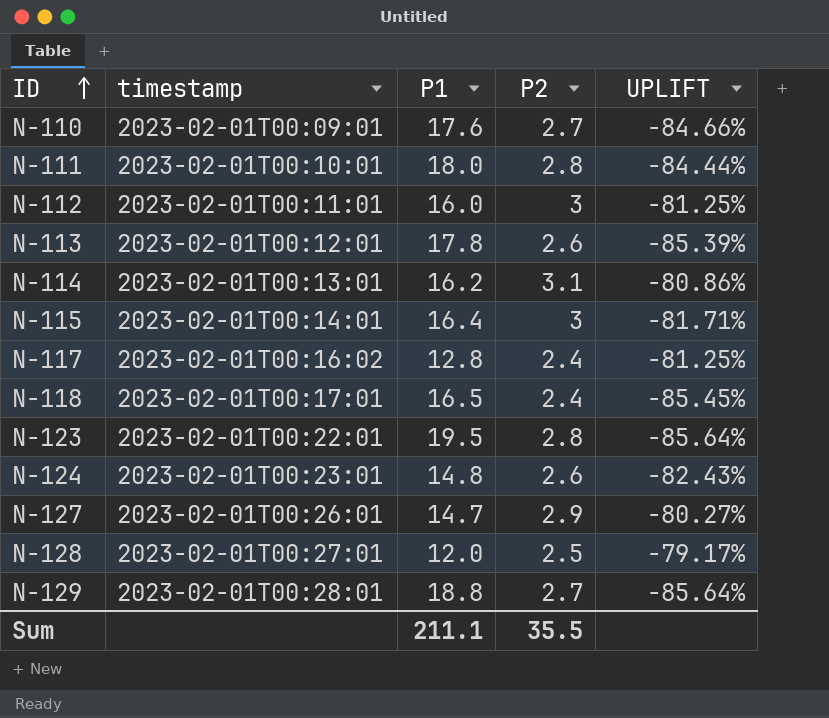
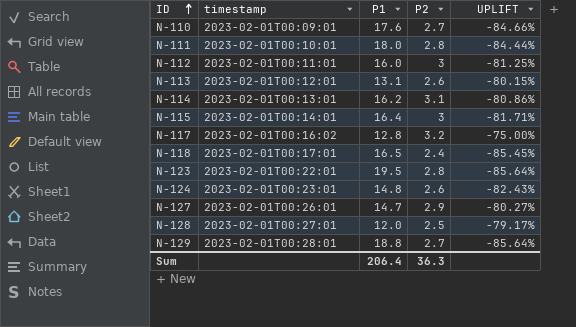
N-113 | P1: 17.8 -> 13.1
N-113 | UPLIFT: -85.39% -> -80.15%
N-117 | P2: 2.4 -> 3.2
N-117 | UPLIFT: -81.25% -> -75.00%
Sum | P1: 211.1 -> 206.4
Sum | P2: 35.5 -> 36.3

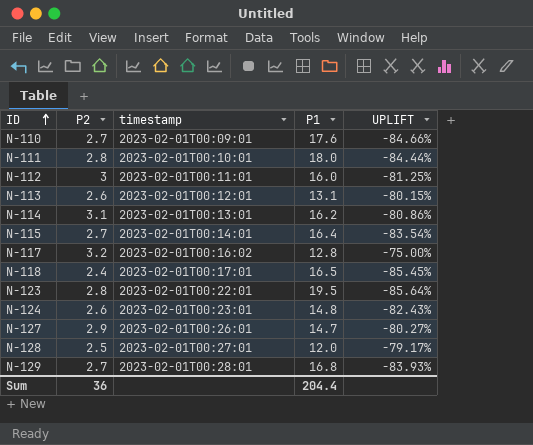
column P2 | position: 4 -> 2
N-115 | P2: 3 -> 2.7
N-115 | UPLIFT: -81.71% -> -83.54%
N-129 | P1: 18.8 -> 16.8
N-129 | UPLIFT: -85.64% -> -83.93%
Sum | P2: 36.3 -> 36
Sum | P1: 206.4 -> 204.4

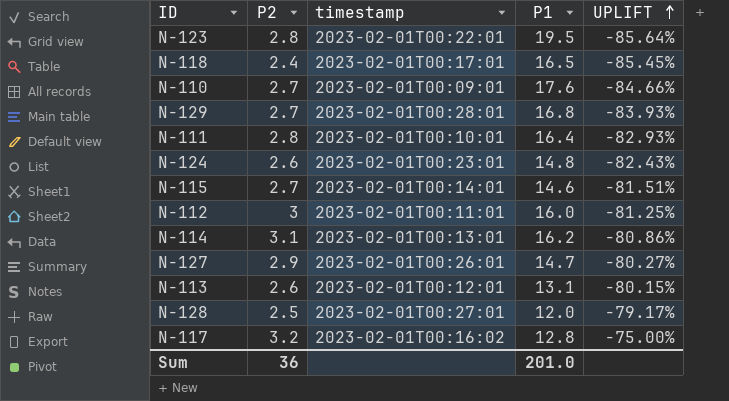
row order: ID ascending -> UPLIFT ascending
N-111 | P1: 18.0 -> 16.4
N-111 | UPLIFT: -84.44% -> -82.93%
N-115 | P1: 16.4 -> 14.6
N-115 | UPLIFT: -83.54% -> -81.51%
Sum | P1: 204.4 -> 201.0

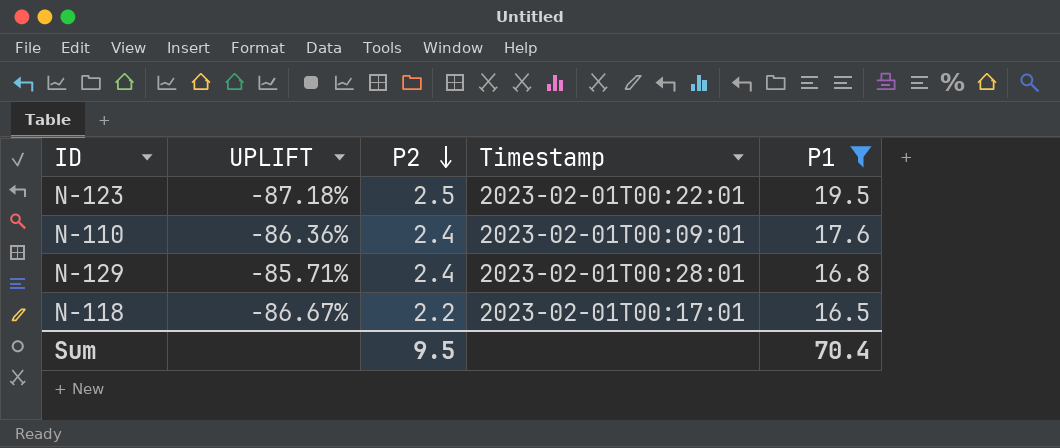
filter: none -> P1 >= 16.5
row order: UPLIFT ascending -> P2 descending
column UPLIFT | position: 5 -> 2
column name: timestamp -> Timestamp
N-123 | UPLIFT: -85.64% -> -87.18%
N-123 | P2: 2.8 -> 2.5
N-110 | UPLIFT: -84.66% -> -86.36%
N-110 | P2: 2.7 -> 2.4
N-129 | UPLIFT: -83.93% -> -85.71%
N-129 | P2: 2.7 -> 2.4
N-118 | UPLIFT: -85.45% -> -86.67%
N-118 | P2: 2.4 -> 2.2
Sum | P2: 36 -> 9.5
Sum | P1: 201.0 -> 70.4

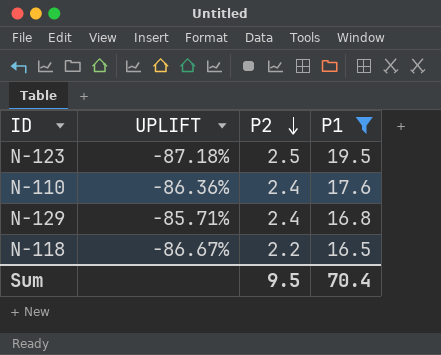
column Timestamp | position: 4 -> none

